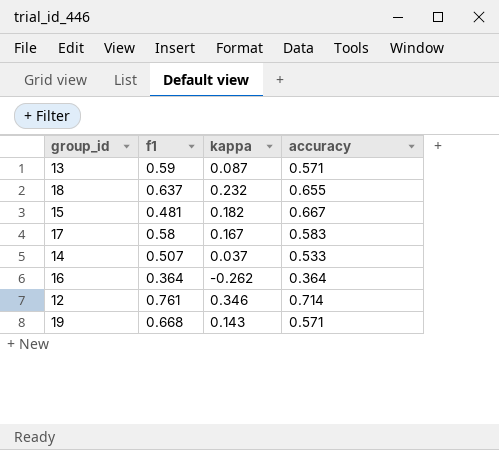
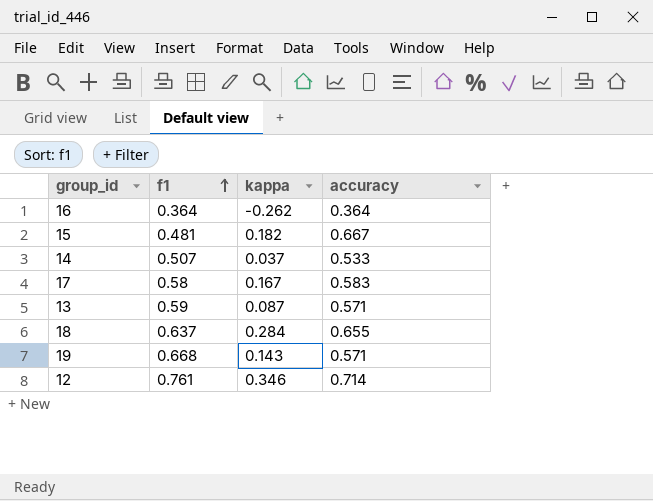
row order: none -> f1 ascending
18 | kappa: 0.232 -> 0.284

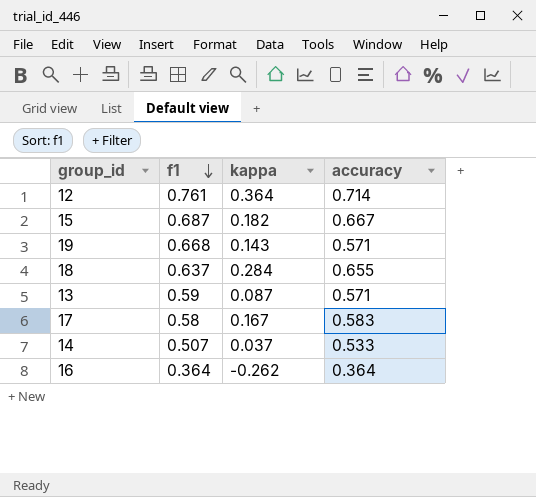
row order: f1 ascending -> f1 descending
12 | kappa: 0.346 -> 0.364
15 | f1: 0.481 -> 0.687

